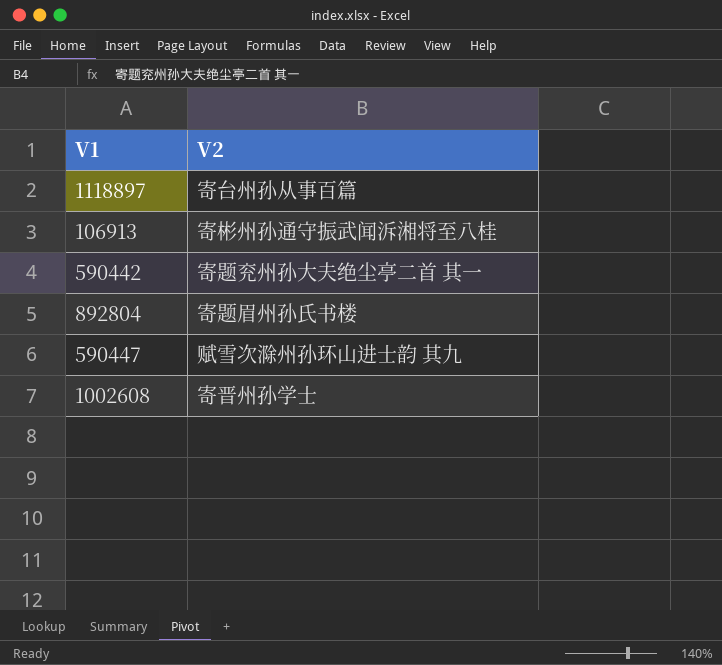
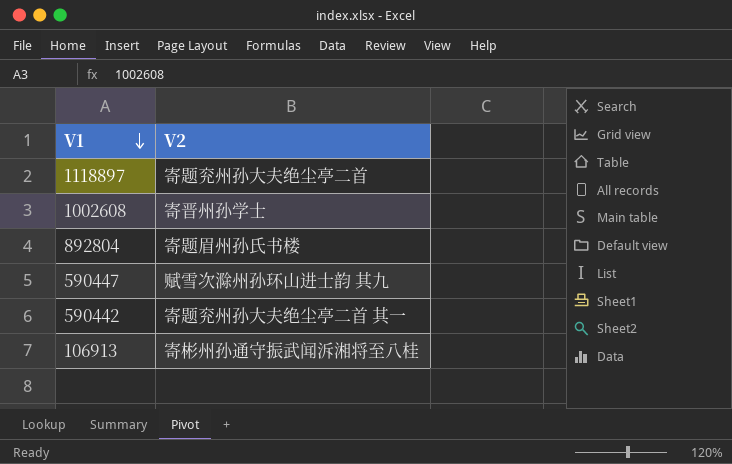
row order: none -> V1 descending
1118897 | V2: 寄台州孙从事百篇 -> 寄题兖州孙大夫绝尘亭二首

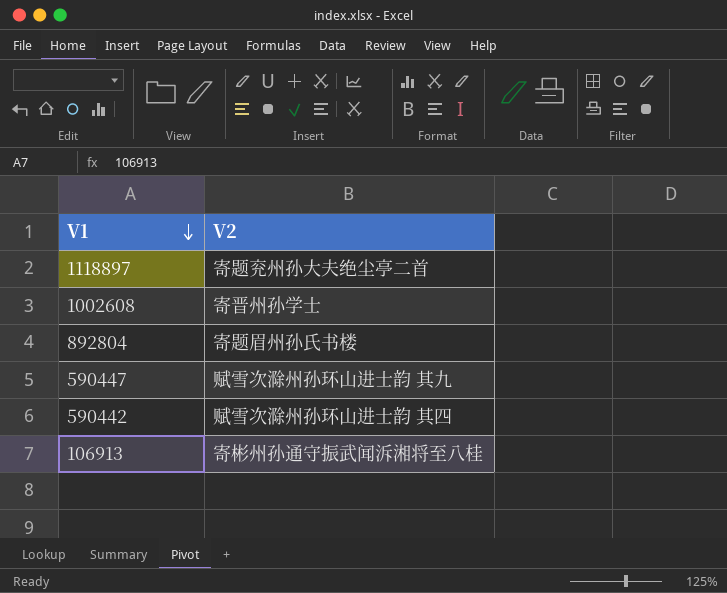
590442 | V2: 寄题兖州孙大夫绝尘亭二首 其一 -> 赋雪次滁州孙环山进士韵 其四

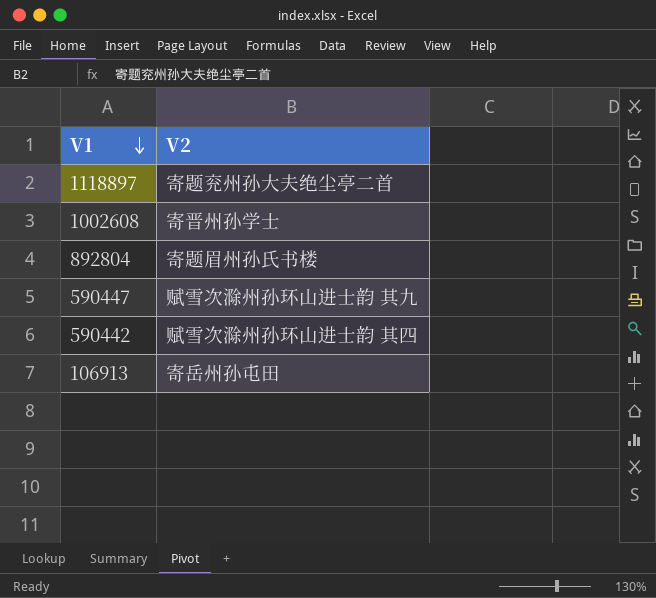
106913 | V2: 寄彬州孙通守振武闻泝湘将至八桂 -> 寄岳州孙屯田

